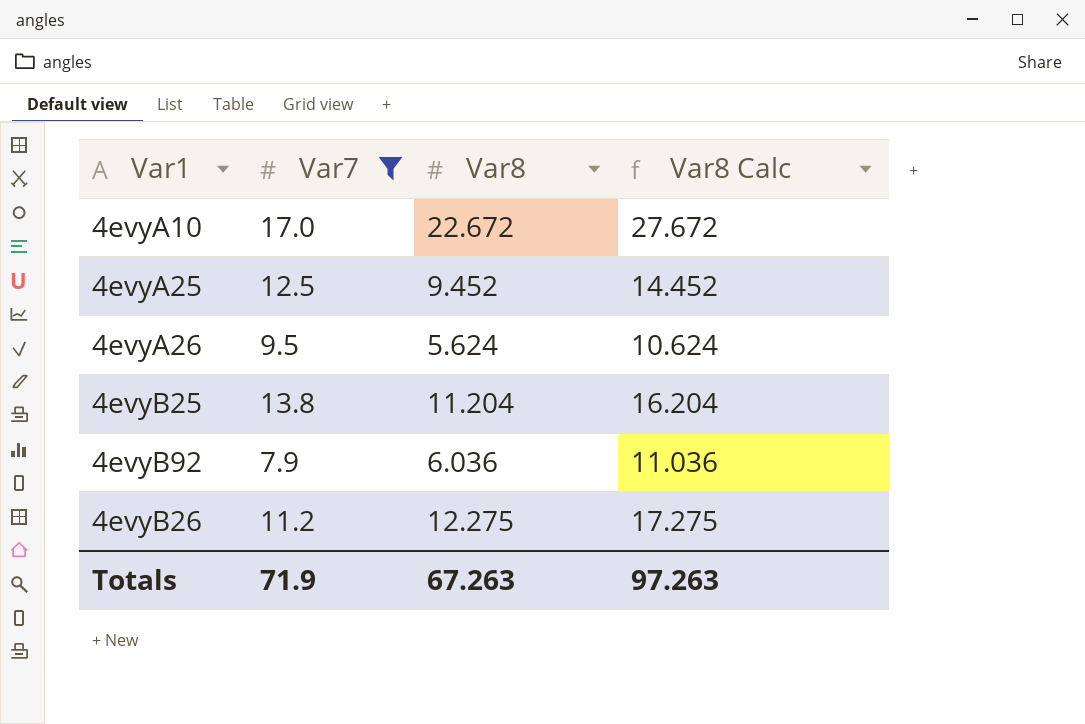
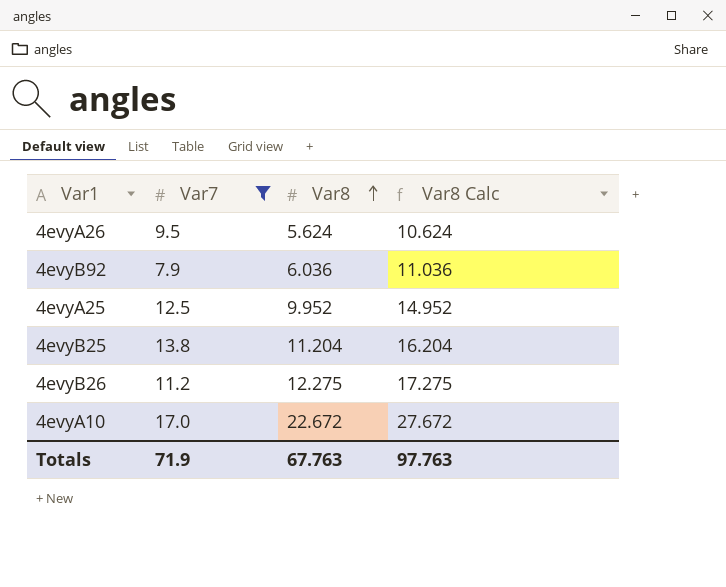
row order: none -> Var8 ascending
4evyA25 | Var8: 9.452 -> 9.952
4evyA25 | Var8 Calc: 14.452 -> 14.952
Totals | Var8: 67.263 -> 67.763
Totals | Var8 Calc: 97.263 -> 97.763

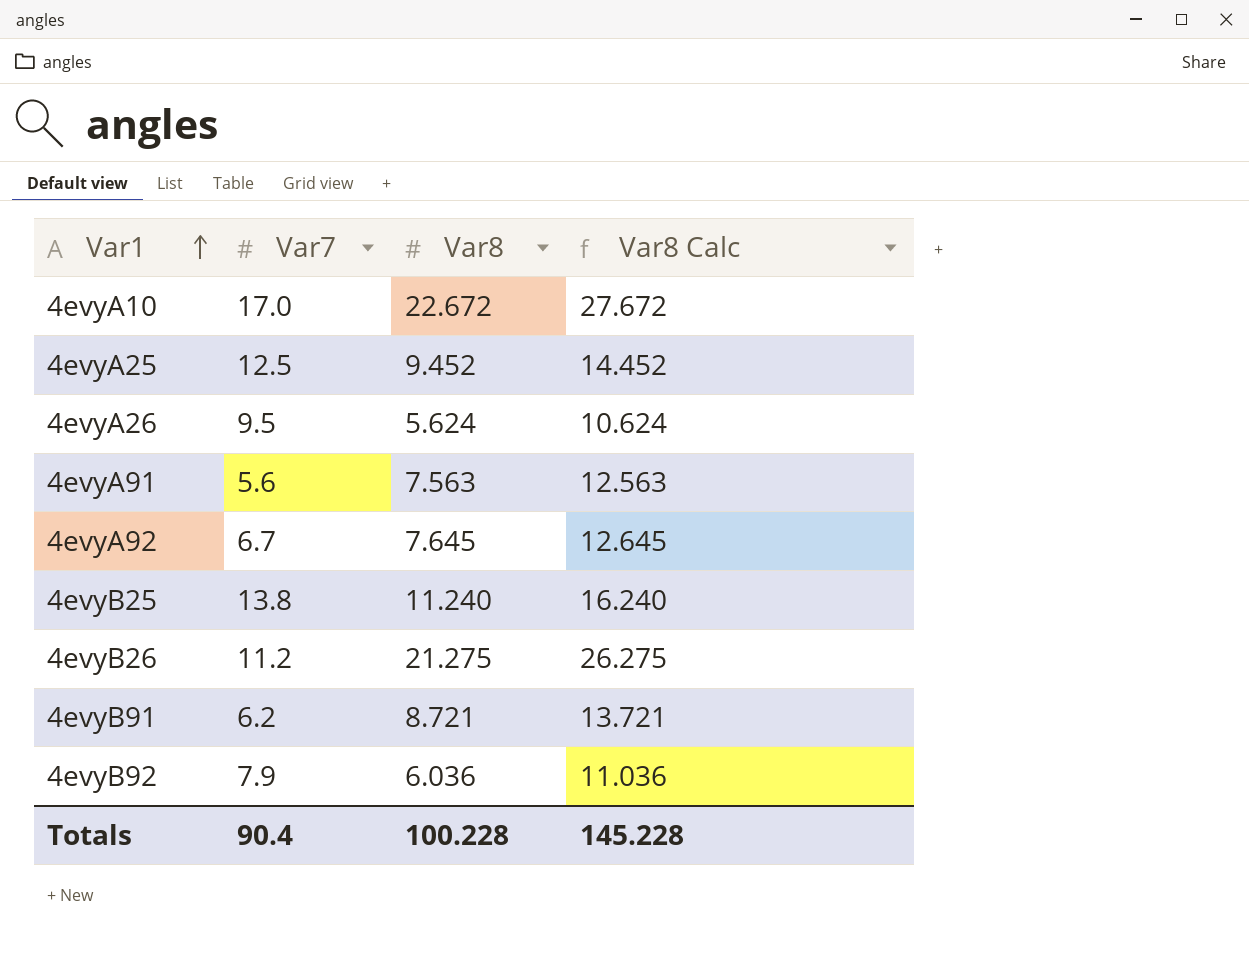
filter: Var7 >= 7.9 -> none
row order: Var8 ascending -> Var1 ascending
4evyA25 | Var8: 9.952 -> 9.452
4evyA25 | Var8 Calc: 14.952 -> 14.452
4evyB25 | Var8: 11.204 -> 11.240
4evyB25 | Var8 Calc: 16.204 -> 16.240
4evyB26 | Var8: 12.275 -> 21.275
4evyB26 | Var8 Calc: 17.275 -> 26.275
Totals | Var7: 71.9 -> 90.4
Totals | Var8: 67.763 -> 100.228
Totals | Var8 Calc: 97.763 -> 145.228

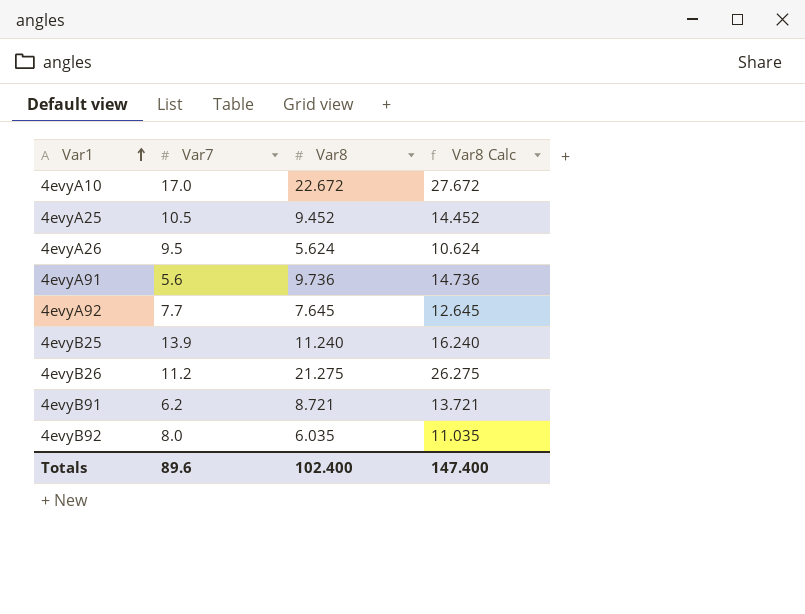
4evyA25 | Var7: 12.5 -> 10.5
4evyA91 | Var8: 7.563 -> 9.736
4evyA91 | Var8 Calc: 12.563 -> 14.736
4evyA92 | Var7: 6.7 -> 7.7
4evyB25 | Var7: 13.8 -> 13.9
4evyB92 | Var7: 7.9 -> 8.0
4evyB92 | Var8: 6.036 -> 6.035
4evyB92 | Var8 Calc: 11.036 -> 11.035
Totals | Var7: 90.4 -> 89.6
Totals | Var8: 100.228 -> 102.400
Totals | Var8 Calc: 145.228 -> 147.400

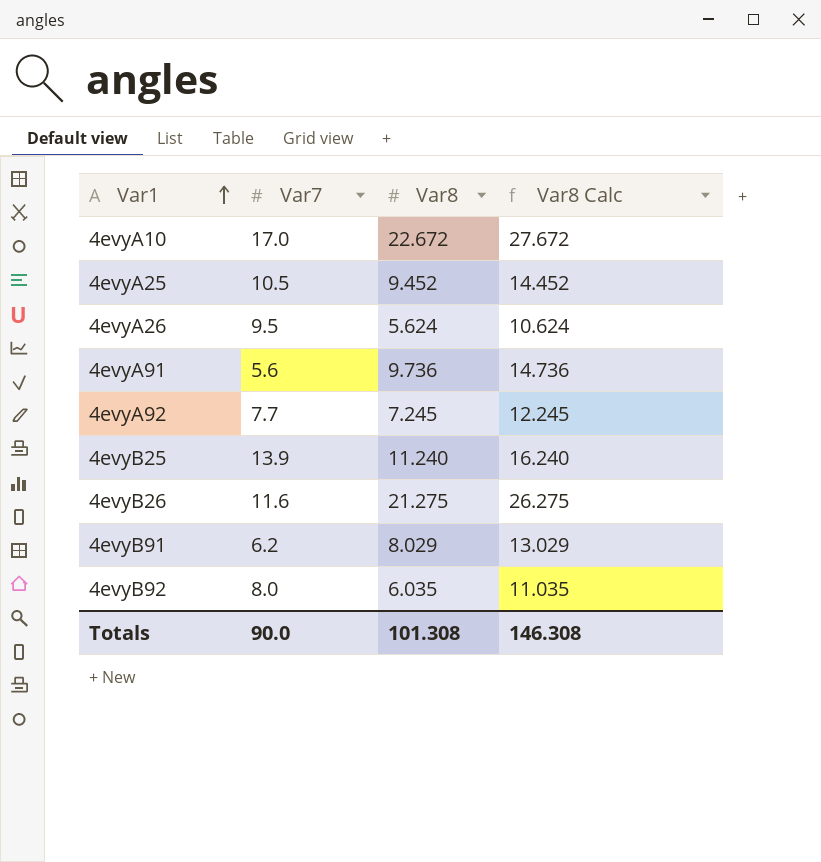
4evyA92 | Var8: 7.645 -> 7.245
4evyA92 | Var8 Calc: 12.645 -> 12.245
4evyB26 | Var7: 11.2 -> 11.6
4evyB91 | Var8: 8.721 -> 8.029
4evyB91 | Var8 Calc: 13.721 -> 13.029
Totals | Var7: 89.6 -> 90.0
Totals | Var8: 102.400 -> 101.308
Totals | Var8 Calc: 147.400 -> 146.308

